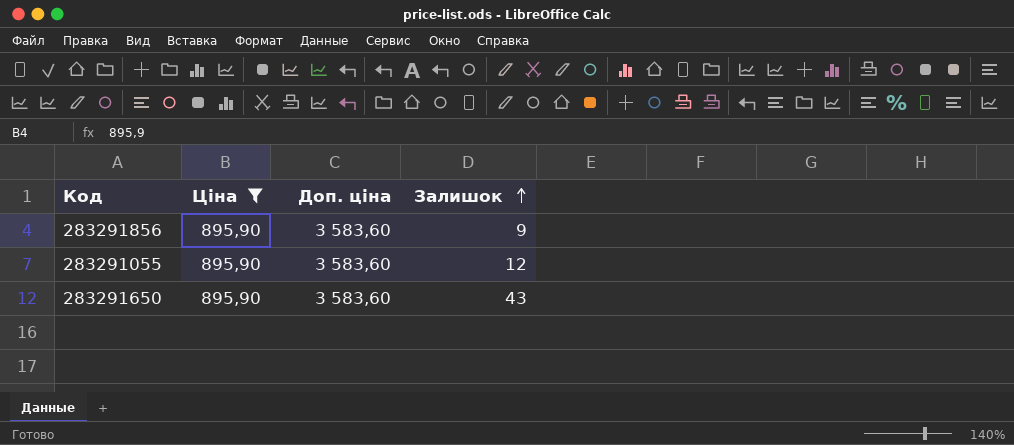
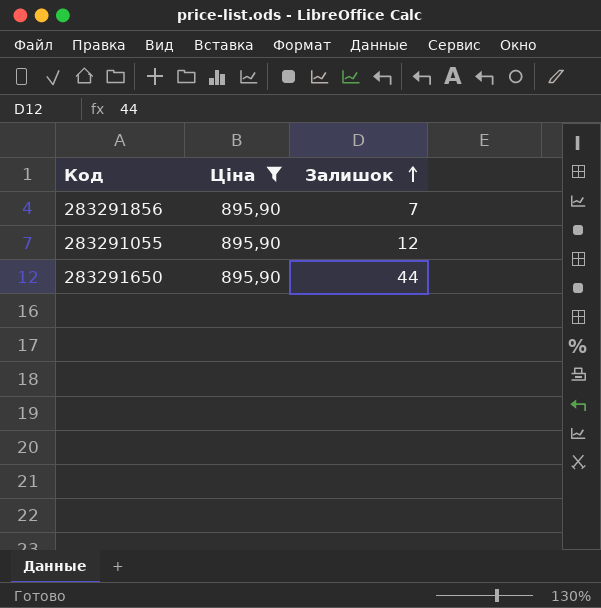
column Доп. ціна | position: 3 -> none
283291856 | Залишок: 9 -> 7
283291650 | Залишок: 43 -> 44

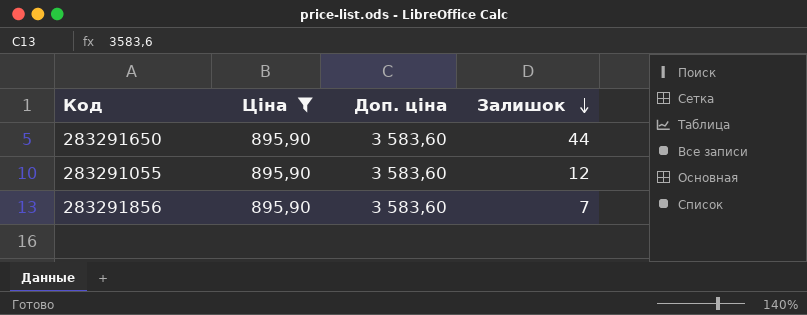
row order: Залишок ascending -> Залишок descending
column Доп. ціна | position: none -> 3

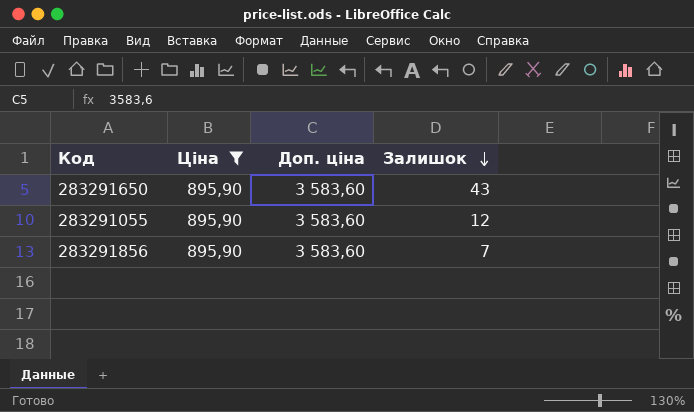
283291650 | Залишок: 44 -> 43

